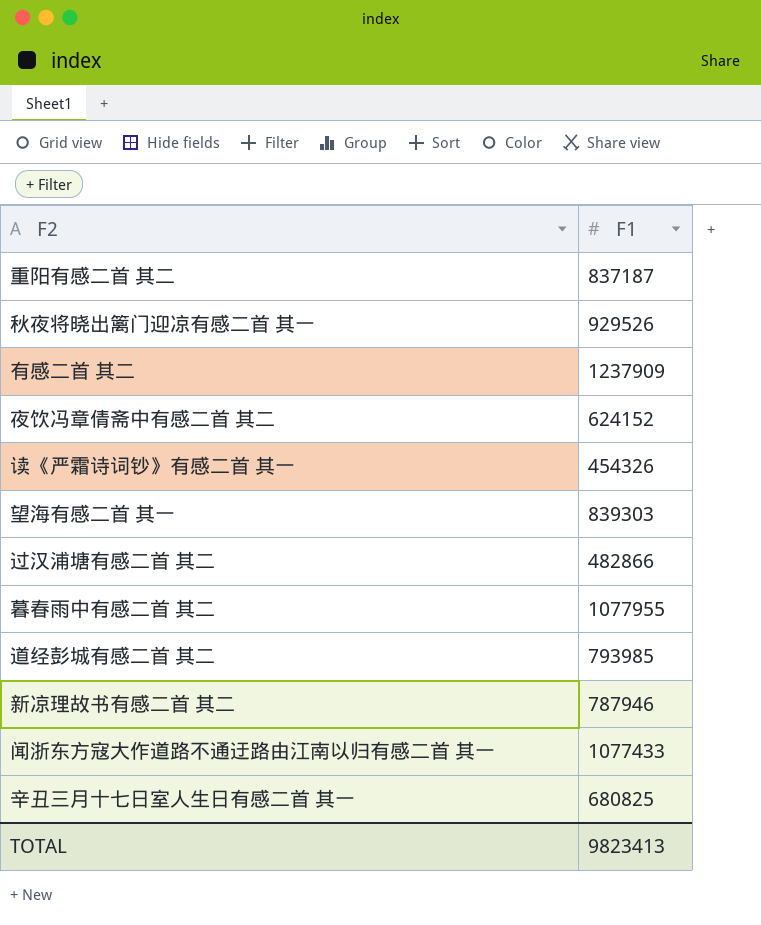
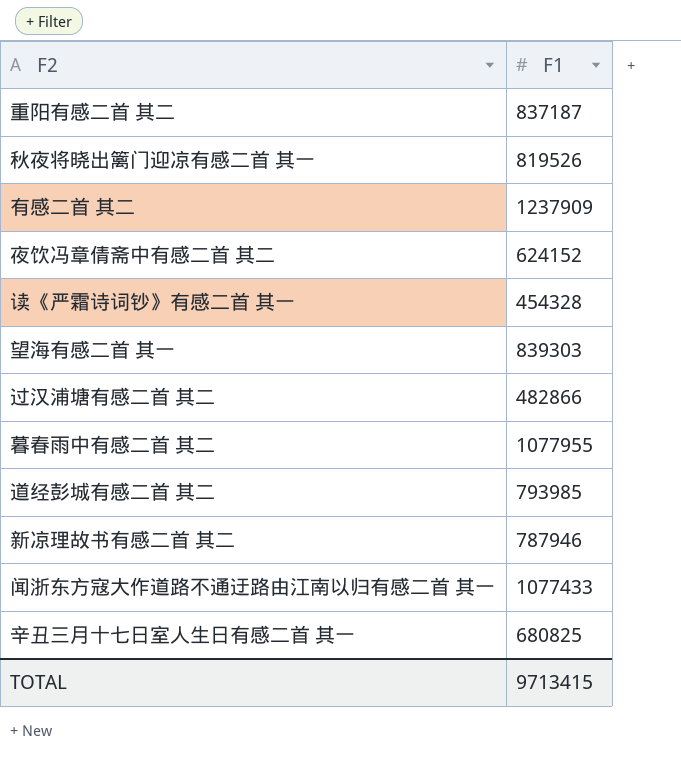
秋夜将晓出篱门迎凉有感二首 其一 | F1: 929526 -> 819526
读《严霜诗词钞》有感二首 其一 | F1: 454326 -> 454328
TOTAL | F1: 9823413 -> 9713415

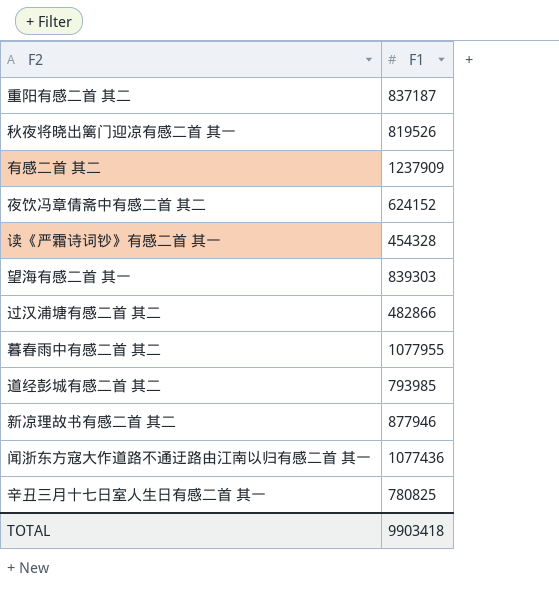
新凉理故书有感二首 其二 | F1: 787946 -> 877946
闻浙东方寇大作道路不通迂路由江南以归有感二首 其一 | F1: 1077433 -> 1077436
辛丑三月十七日室人生日有感二首 其一 | F1: 680825 -> 780825
TOTAL | F1: 9713415 -> 9903418

